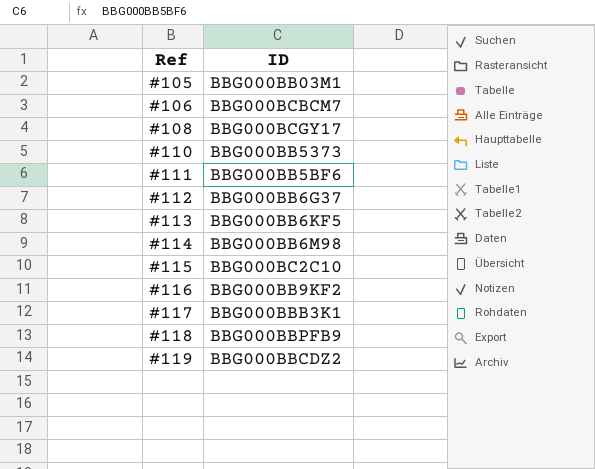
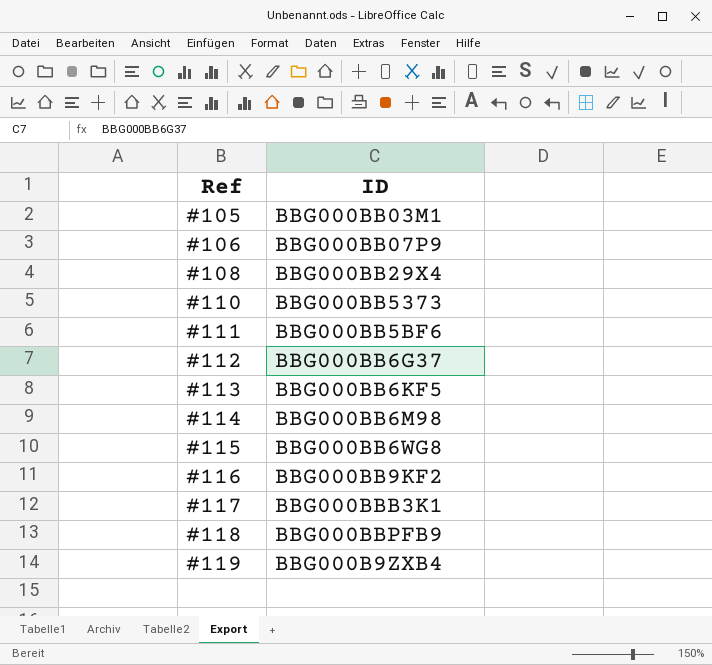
#106 | ID: BBG000BCBCM7 -> BBG000BB07P9
#108 | ID: BBG000BCGY17 -> BBG000BB29X4
#115 | ID: BBG000BC2C10 -> BBG000BB6WG8
#119 | ID: BBG000BBCDZ2 -> BBG000B9ZXB4

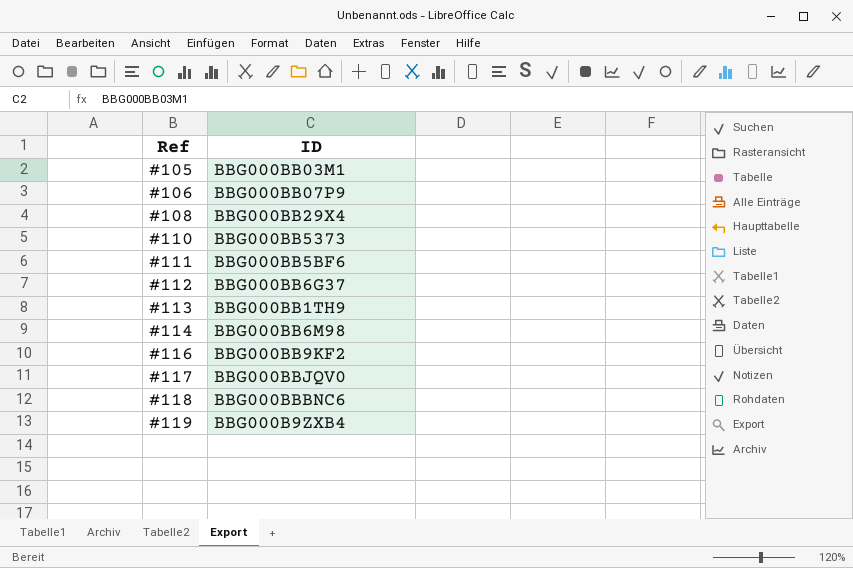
row #115: BBG000BB6WG8 -> none
#113 | ID: BBG000BB6KF5 -> BBG000BB1TH9
#117 | ID: BBG000BBB3K1 -> BBG000BBJQV0
#118 | ID: BBG000BBPFB9 -> BBG000BBBNC6

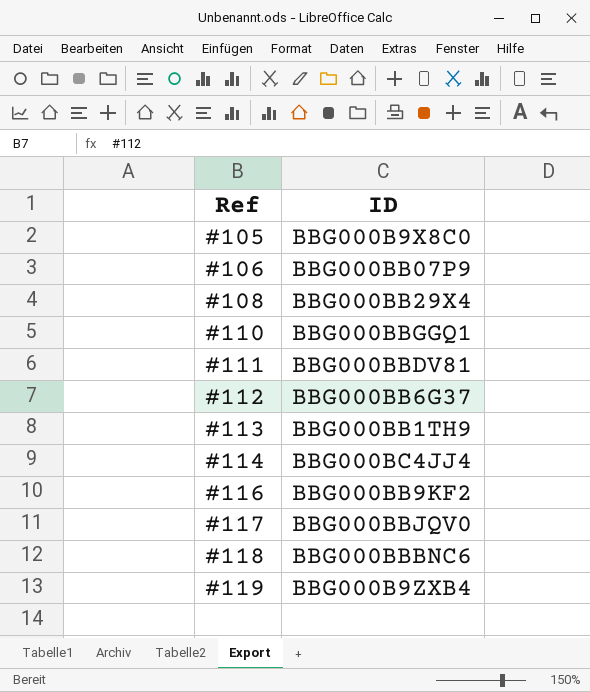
#105 | ID: BBG000BB03M1 -> BBG000B9X8C0
#110 | ID: BBG000BB5373 -> BBG000BBGGQ1
#111 | ID: BBG000BB5BF6 -> BBG000BBDV81
#114 | ID: BBG000BB6M98 -> BBG000BC4JJ4

